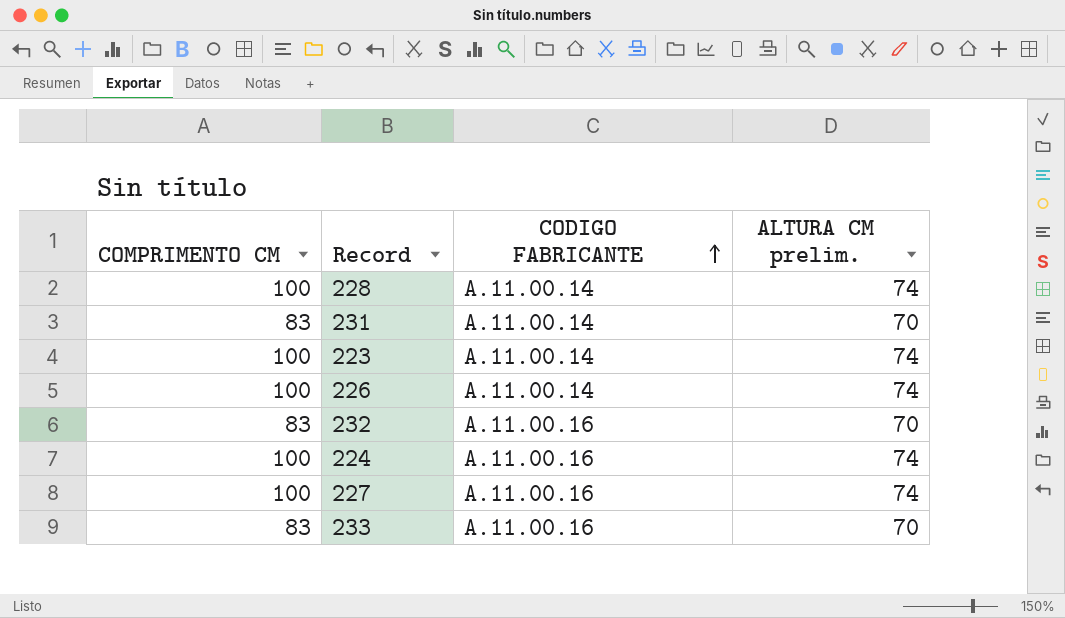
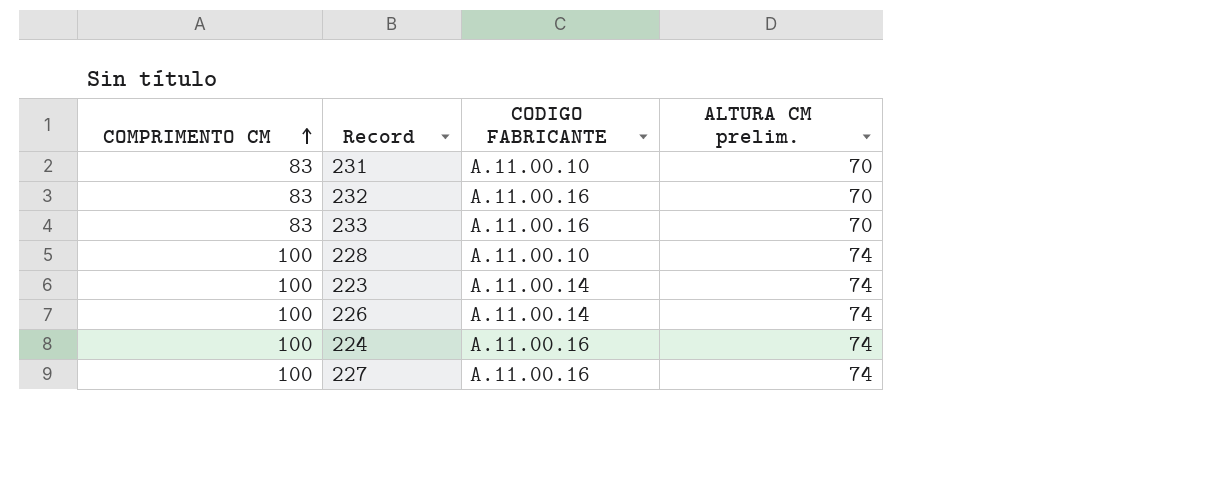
row order: CODIGO FABRICANTE ascending -> COMPRIMENTO CM ascending
231 | CODIGO FABRICANTE: A.11.00.14 -> A.11.00.10
228 | CODIGO FABRICANTE: A.11.00.14 -> A.11.00.10

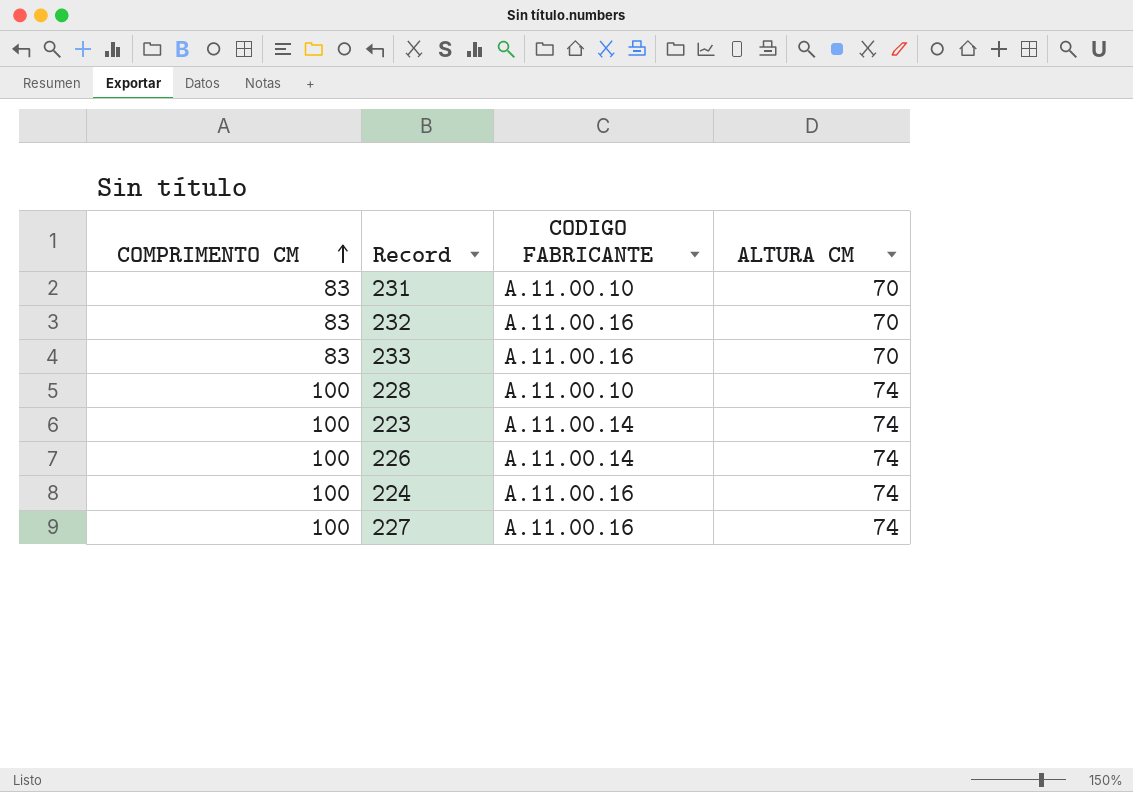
column name: ALTURA CM prelim. -> ALTURA CM

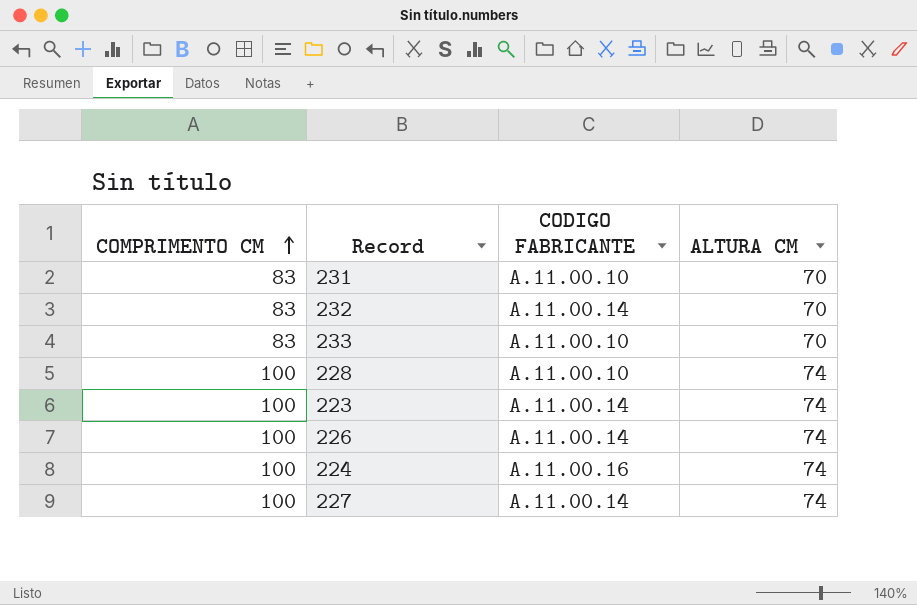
232 | CODIGO FABRICANTE: A.11.00.16 -> A.11.00.14
233 | CODIGO FABRICANTE: A.11.00.16 -> A.11.00.10
227 | CODIGO FABRICANTE: A.11.00.16 -> A.11.00.14

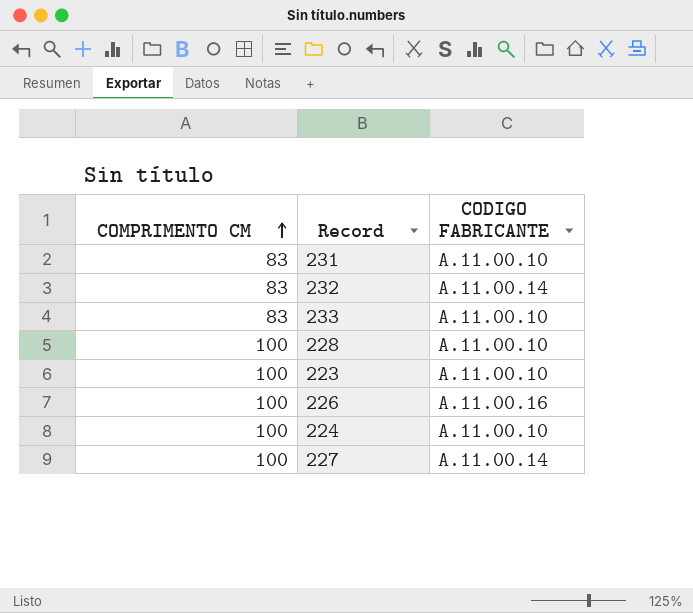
column ALTURA CM | position: 4 -> none
223 | CODIGO FABRICANTE: A.11.00.14 -> A.11.00.10
226 | CODIGO FABRICANTE: A.11.00.14 -> A.11.00.16
224 | CODIGO FABRICANTE: A.11.00.16 -> A.11.00.10

